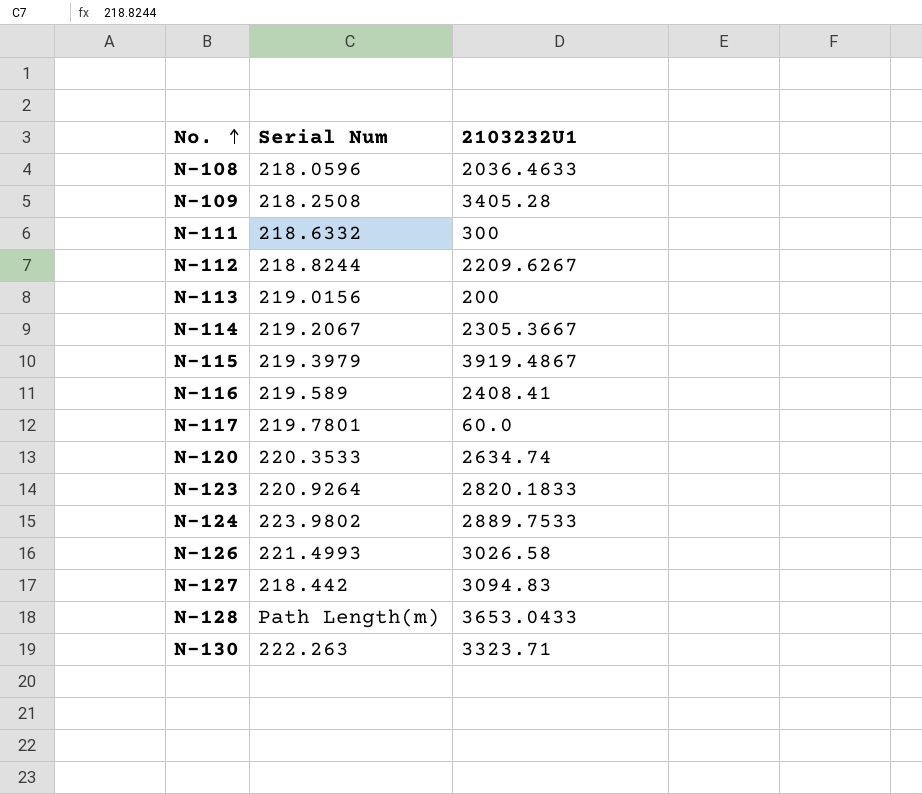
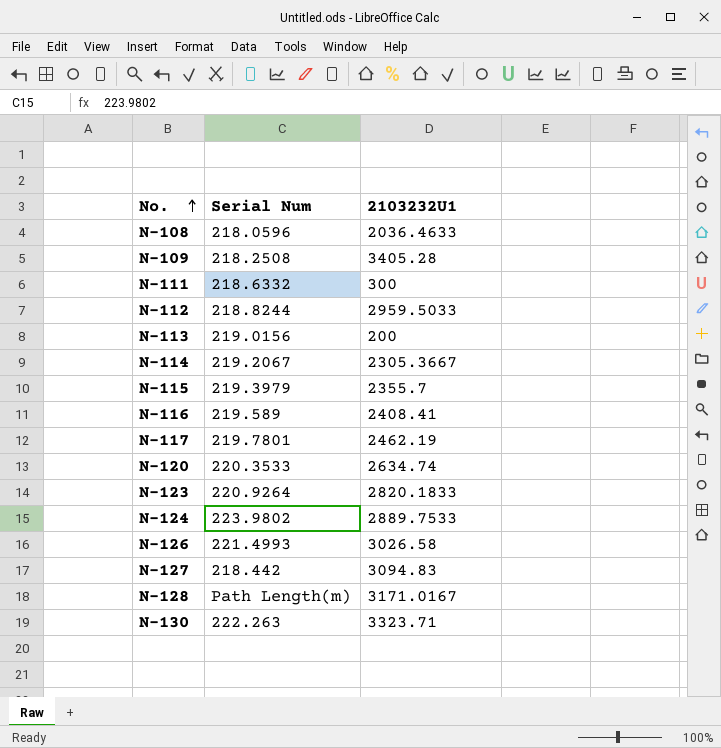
N-112 | 2103232U1: 2209.6267 -> 2959.5033
N-115 | 2103232U1: 3919.4867 -> 2355.7
N-117 | 2103232U1: 60.0 -> 2462.19
N-128 | 2103232U1: 3653.0433 -> 3171.0167

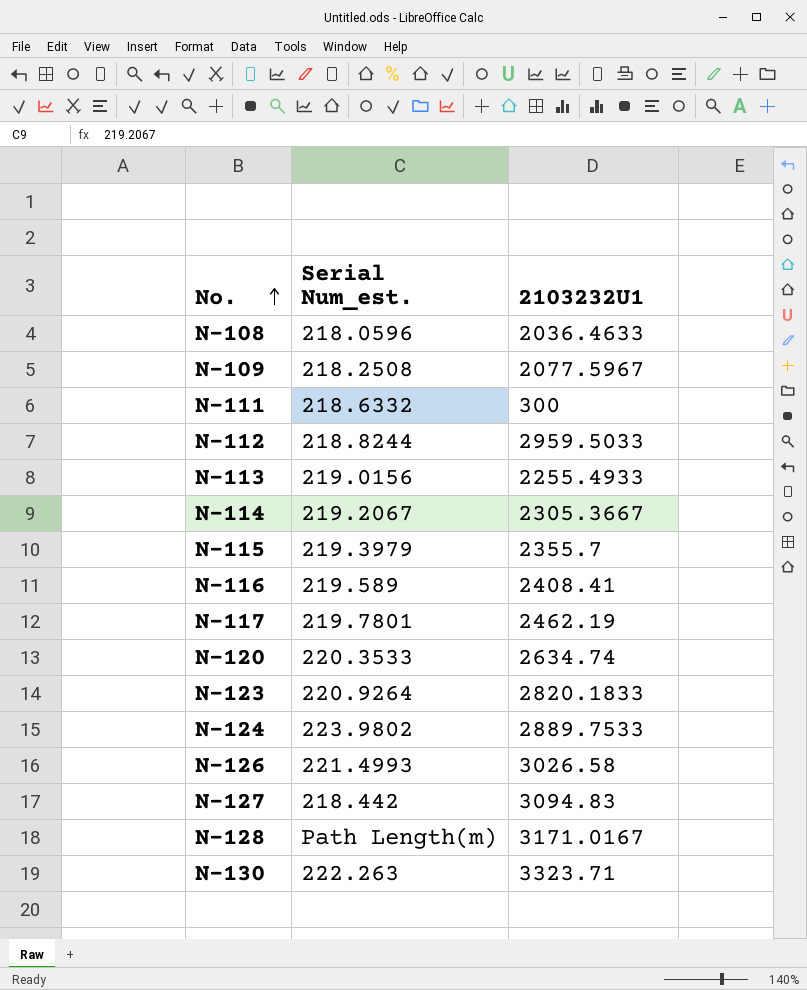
column name: Serial Num -> Serial Num_est.
N-109 | 2103232U1: 3405.28 -> 2077.5967
N-113 | 2103232U1: 200 -> 2255.4933

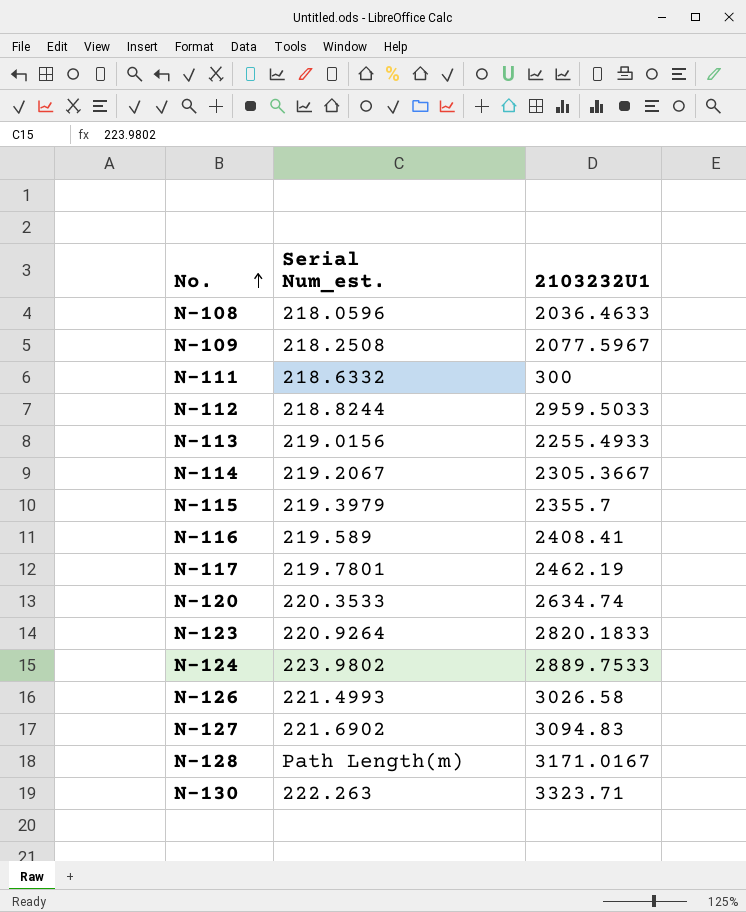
N-127 | Serial Num_est.: 218.442 -> 221.6902

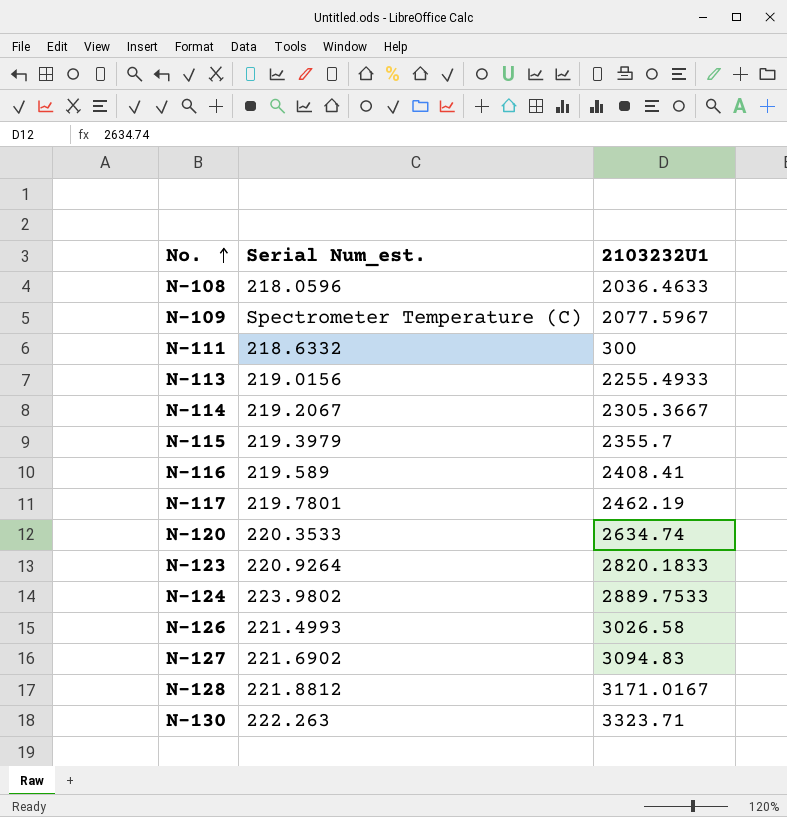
row N-112: 218.8244 | 2959.5033 -> none
N-109 | Serial Num_est.: 218.2508 -> Spectrometer Temperature (C)
N-128 | Serial Num_est.: Path Length(m) -> 221.8812

